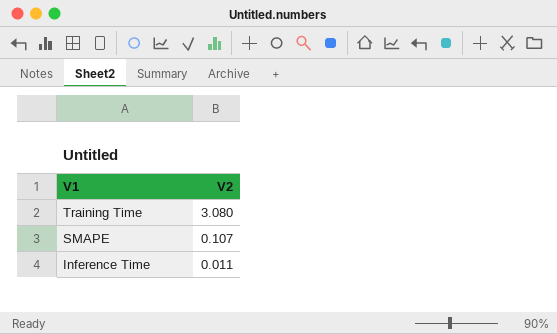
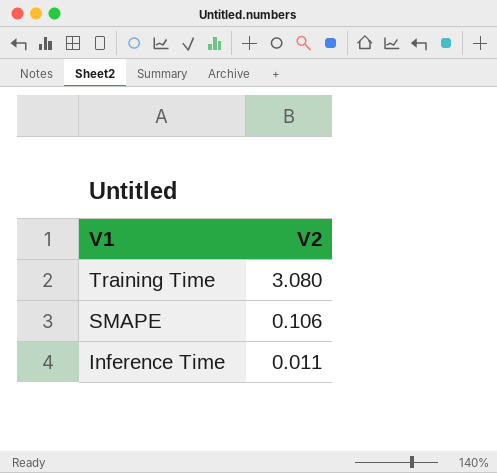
SMAPE | V2: 0.107 -> 0.106

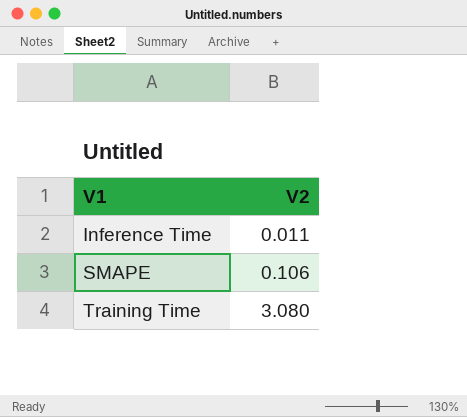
row order: V1 descending -> V1 ascending

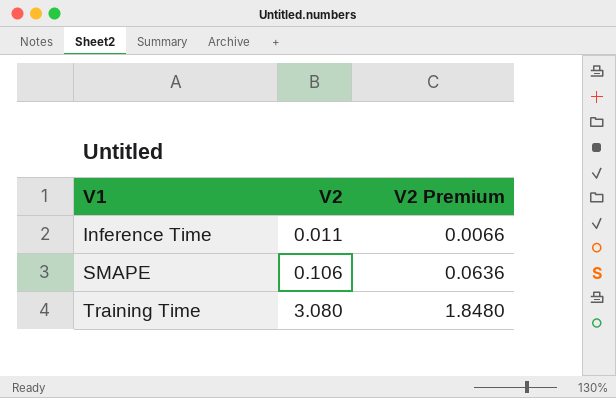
column V2 Premium | formula: none -> [V2] * 0.6

